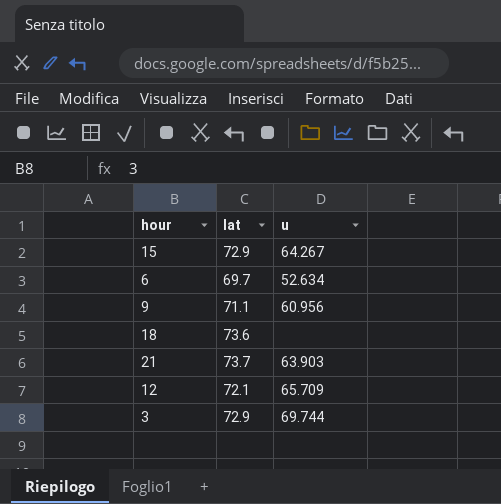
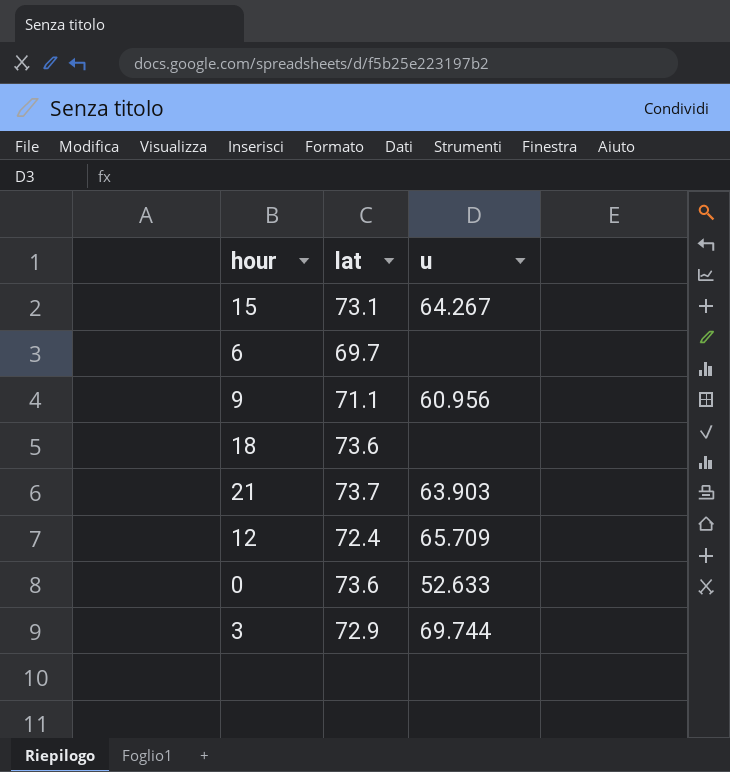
15 | lat: 72.9 -> 73.1
6 | u: 52.634 -> none
12 | lat: 72.1 -> 72.4
row 0: none -> 73.6 | 52.633

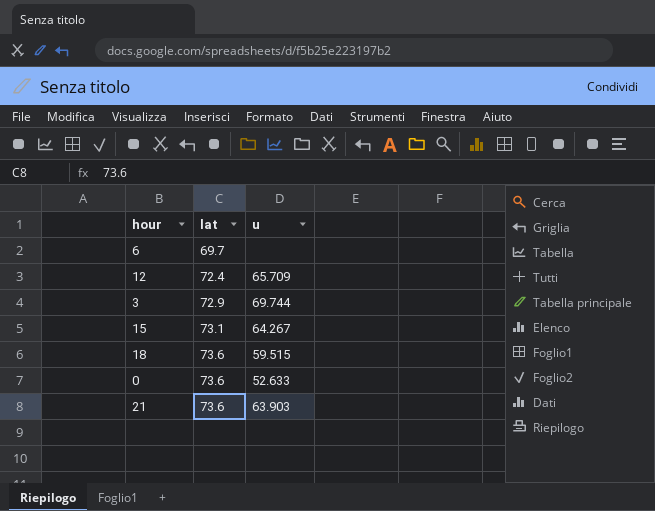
row order: none -> lat ascending
row 9: 71.1 | 60.956 -> none
18 | u: none -> 59.515
21 | lat: 73.7 -> 73.6

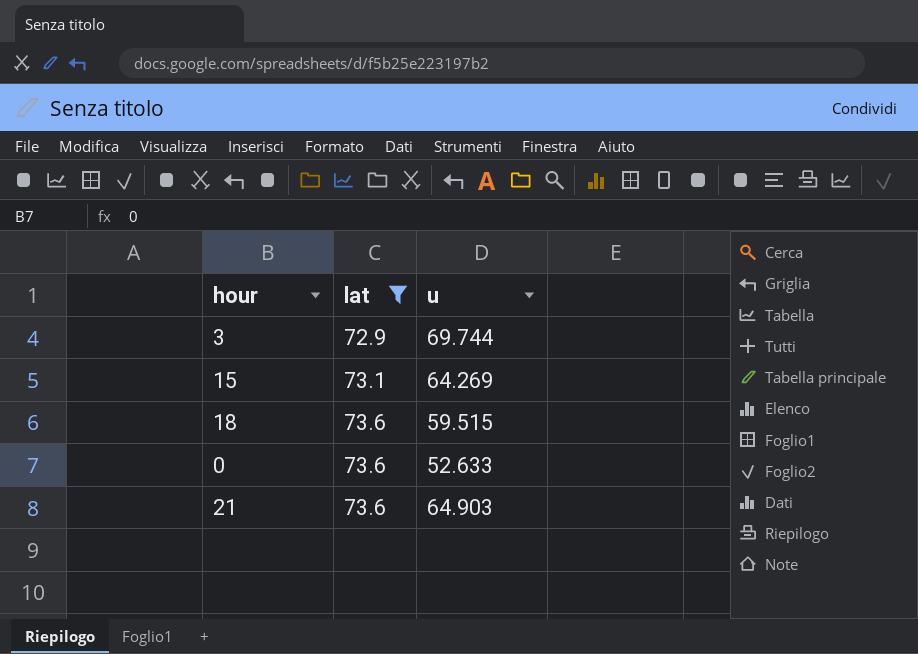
filter: none -> lat >= 72.9
15 | u: 64.267 -> 64.269
21 | u: 63.903 -> 64.903

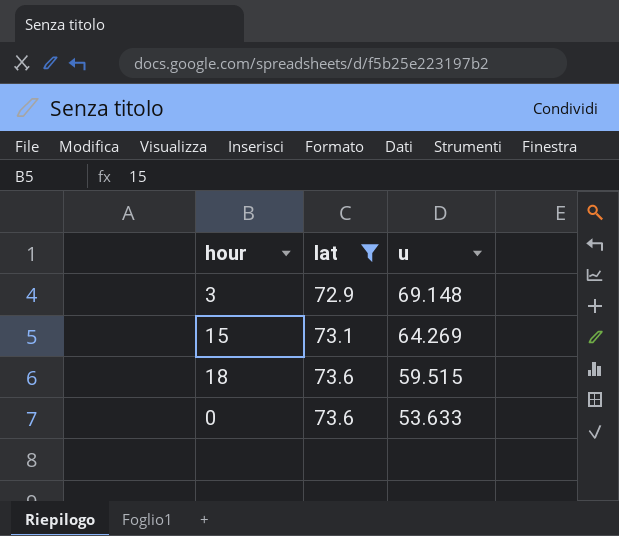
row 21: 73.6 | 64.903 -> none
3 | u: 69.744 -> 69.148
0 | u: 52.633 -> 53.633

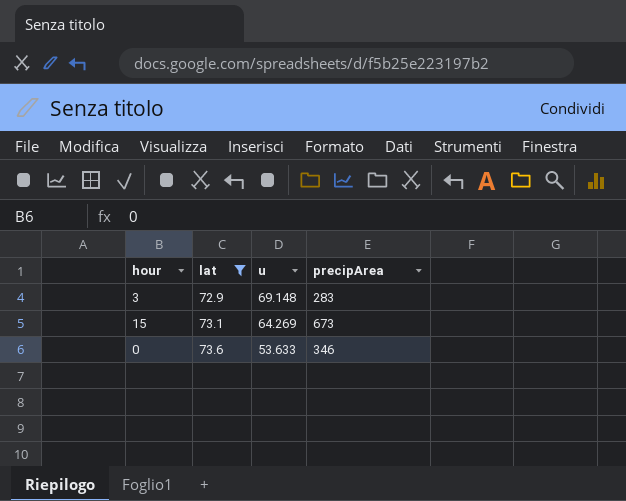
column precipArea | position: none -> 4
row 18: 73.6 | 59.515 -> none

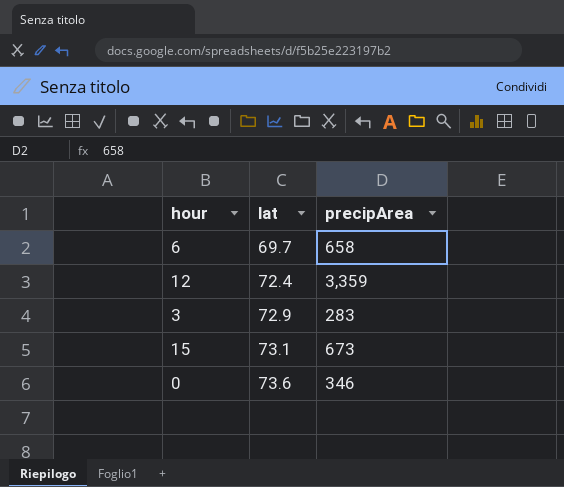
filter: lat >= 72.9 -> none
column u | position: 3 -> none

